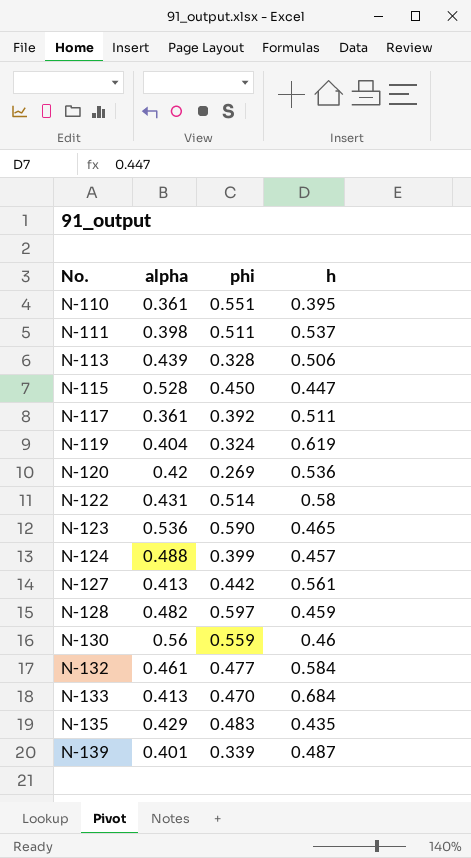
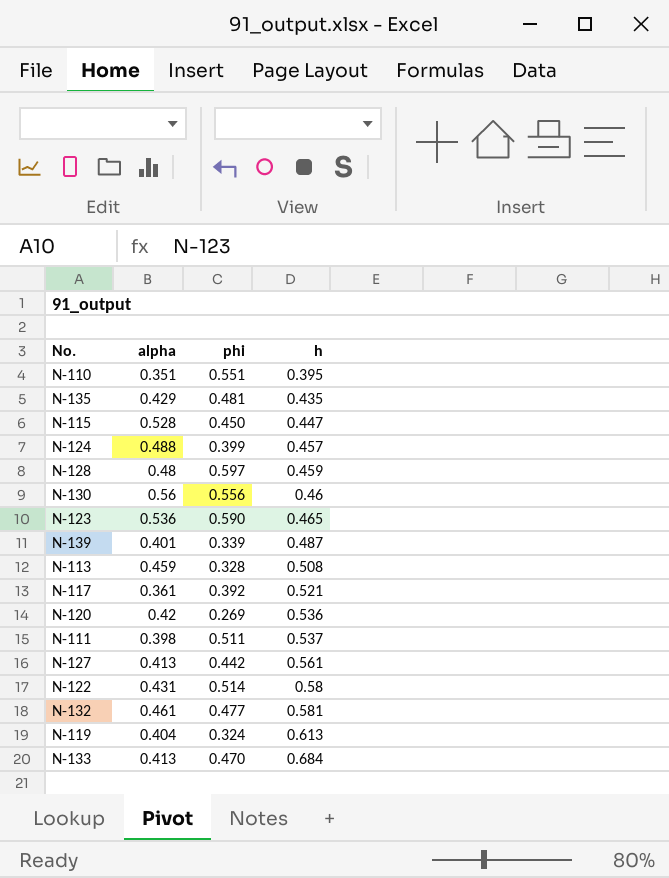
row order: No. ascending -> h ascending
N-110 | alpha: 0.361 -> 0.351
N-135 | phi: 0.483 -> 0.481
N-128 | alpha: 0.482 -> 0.48
N-130 | phi: 0.559 -> 0.556
N-113 | alpha: 0.439 -> 0.459
N-113 | h: 0.506 -> 0.508
N-117 | h: 0.511 -> 0.521
N-132 | h: 0.584 -> 0.581
N-119 | h: 0.619 -> 0.613

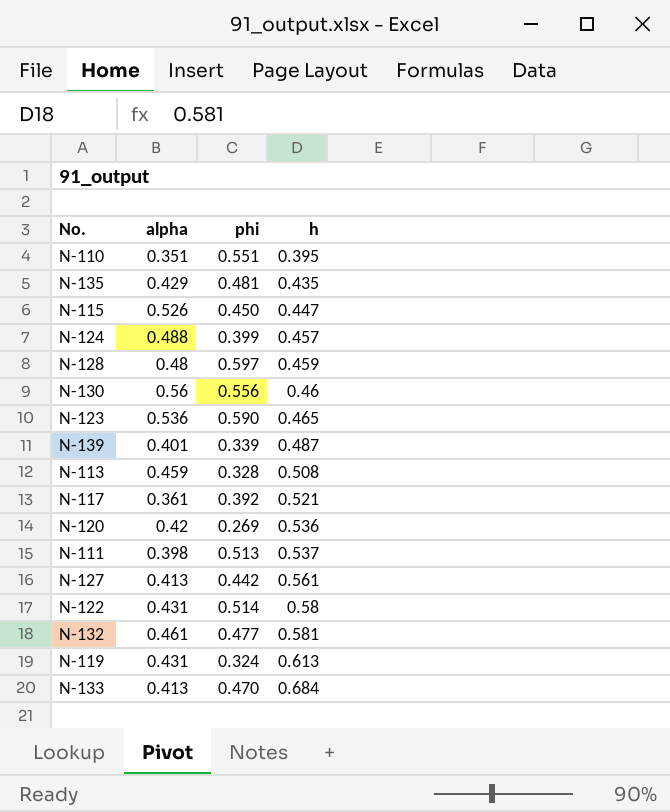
N-115 | alpha: 0.528 -> 0.526
N-111 | phi: 0.511 -> 0.513
N-119 | alpha: 0.404 -> 0.431

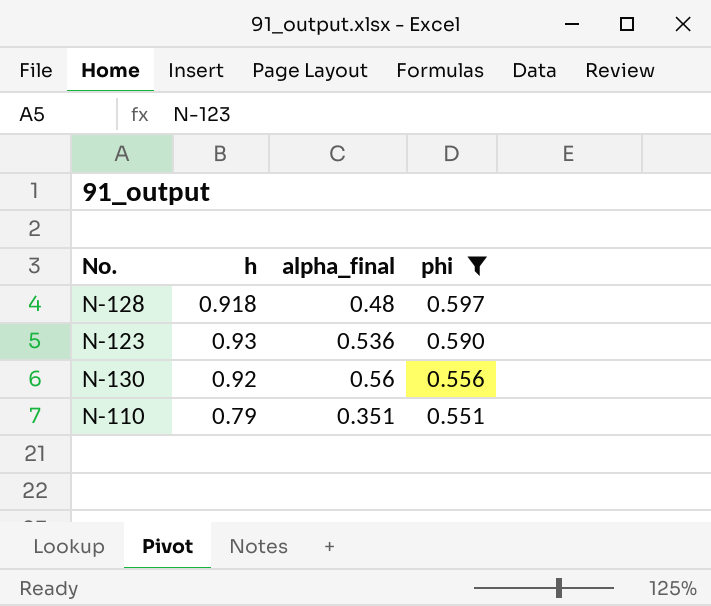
filter: none -> phi >= 0.551
row order: h ascending -> phi descending
column h | position: 4 -> 2
column name: alpha -> alpha_final
N-128 | h: 0.459 -> 0.918
N-123 | h: 0.465 -> 0.93
N-130 | h: 0.46 -> 0.92
N-110 | h: 0.395 -> 0.79

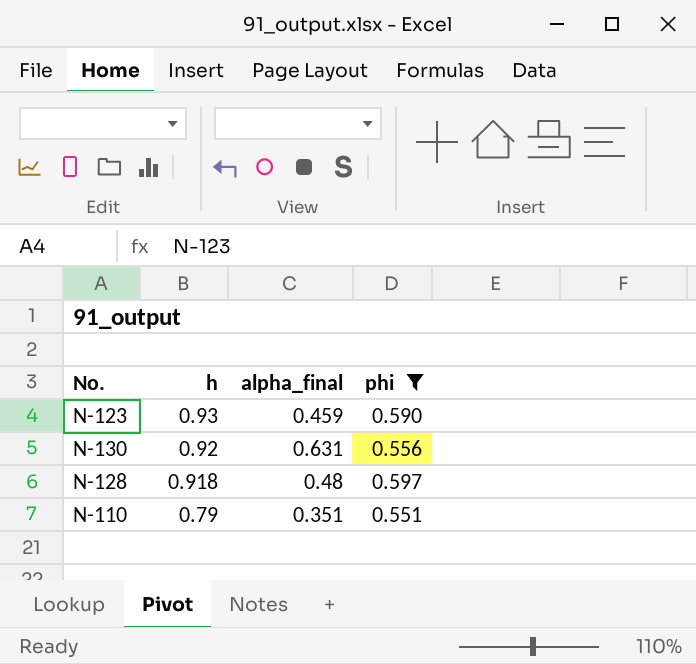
row order: phi descending -> h descending
N-123 | alpha_final: 0.536 -> 0.459
N-130 | alpha_final: 0.56 -> 0.631

